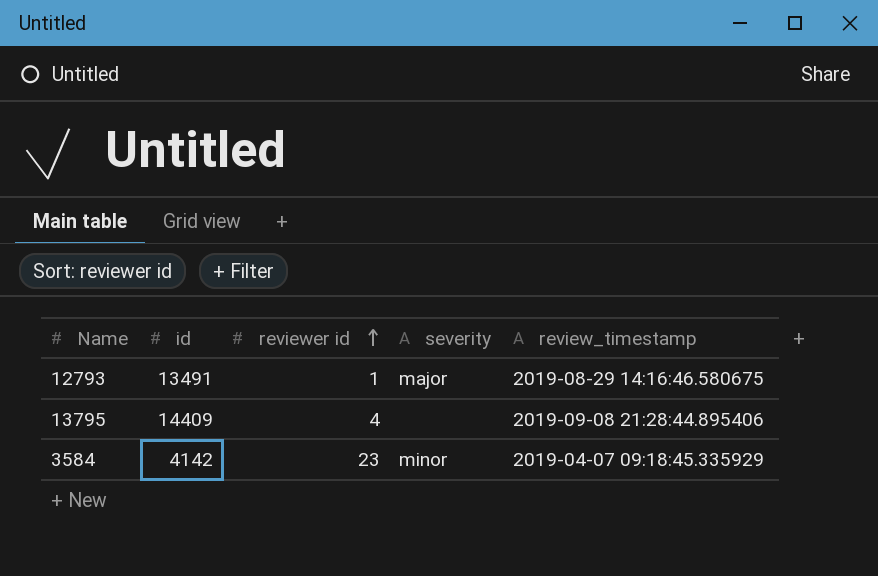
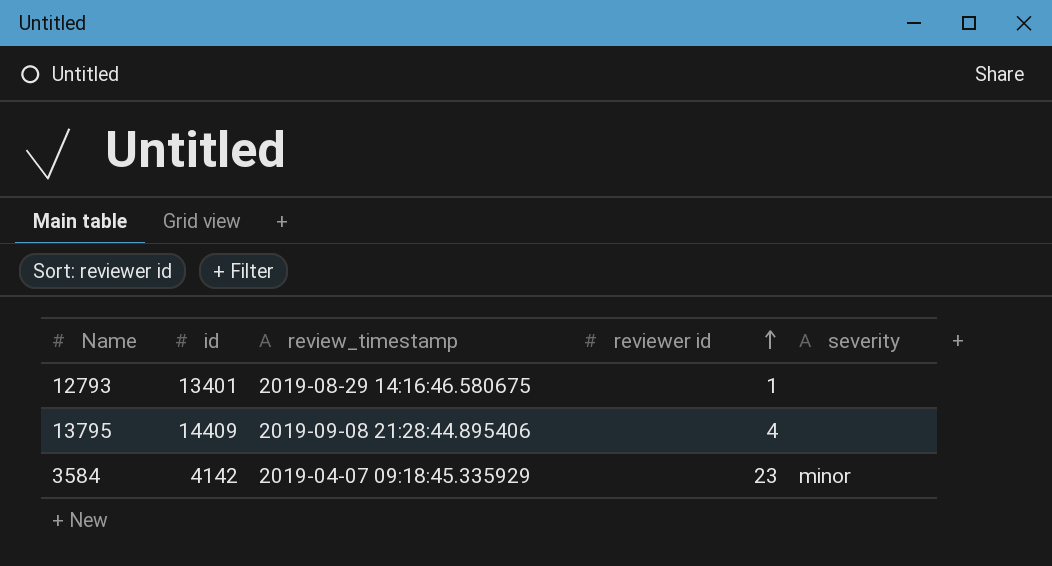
column review_timestamp | position: 5 -> 3
12793 | id: 13491 -> 13401
12793 | severity: major -> none

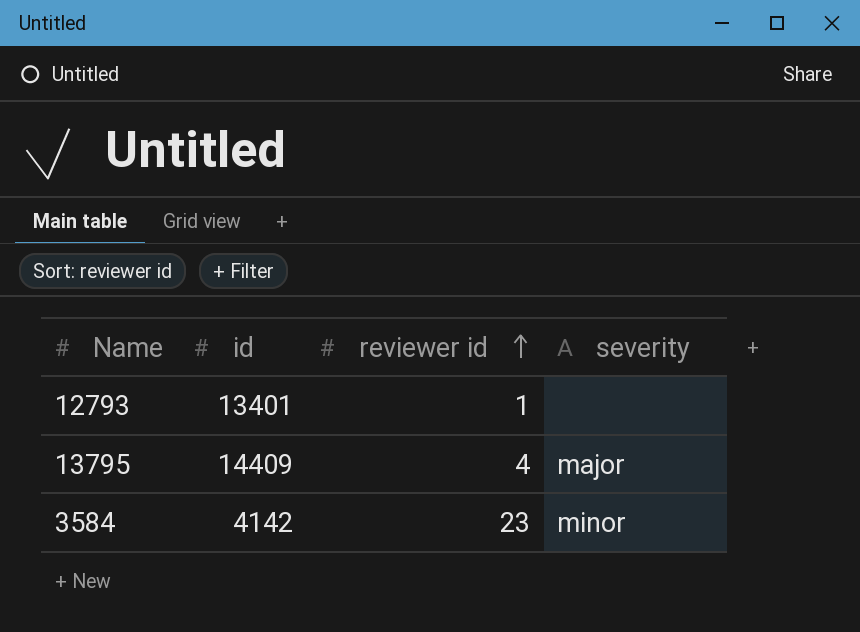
column review_timestamp | position: 3 -> none
13795 | severity: none -> major

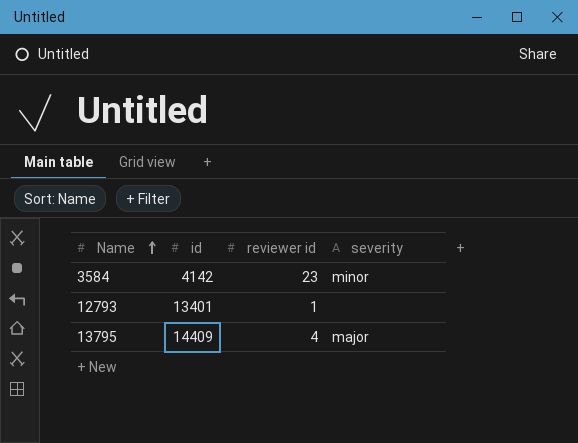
row order: reviewer id ascending -> Name ascending

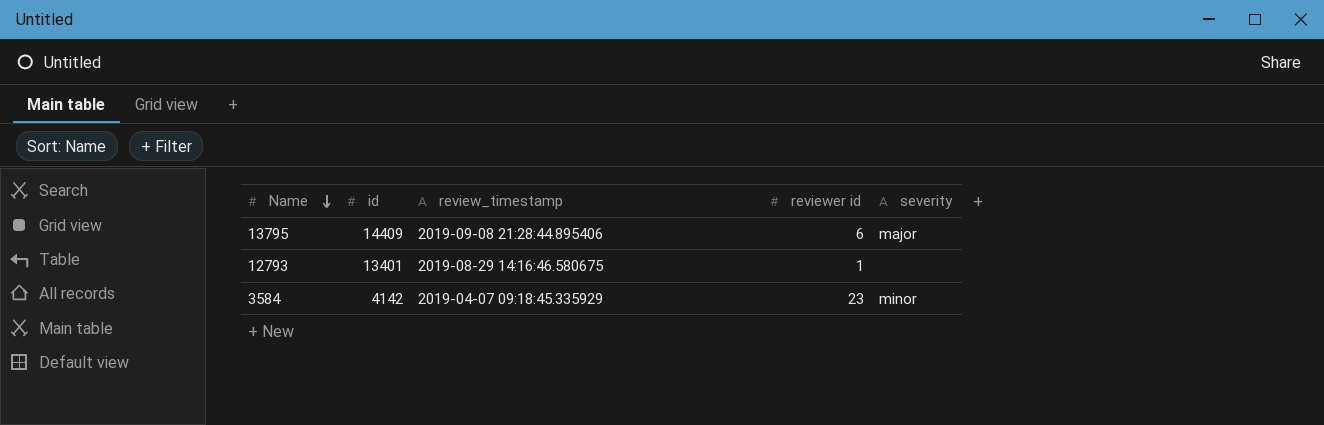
row order: Name ascending -> Name descending
column review_timestamp | position: none -> 3
13795 | reviewer id: 4 -> 6

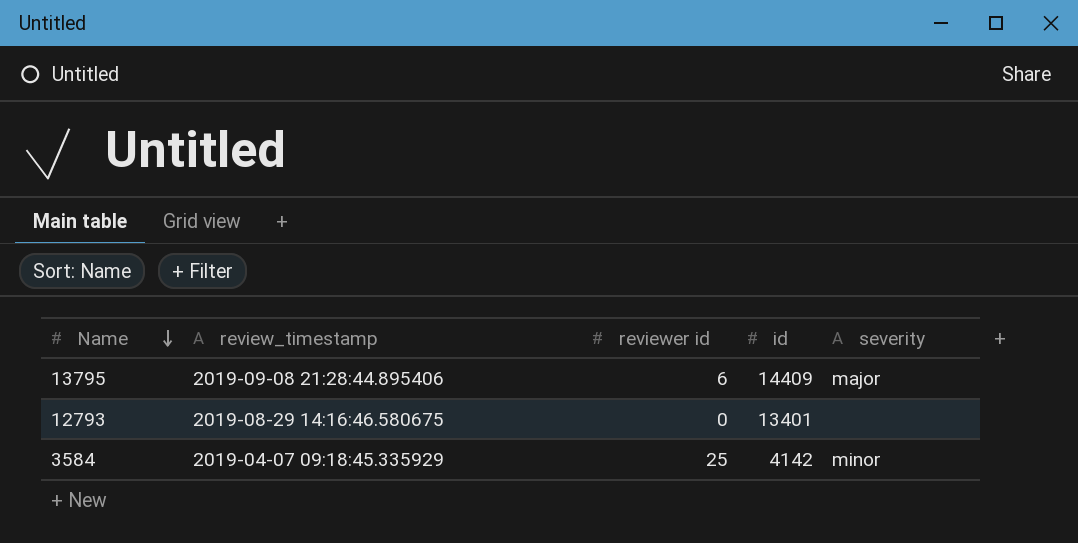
column id | position: 2 -> 4
12793 | reviewer id: 1 -> 0
3584 | reviewer id: 23 -> 25

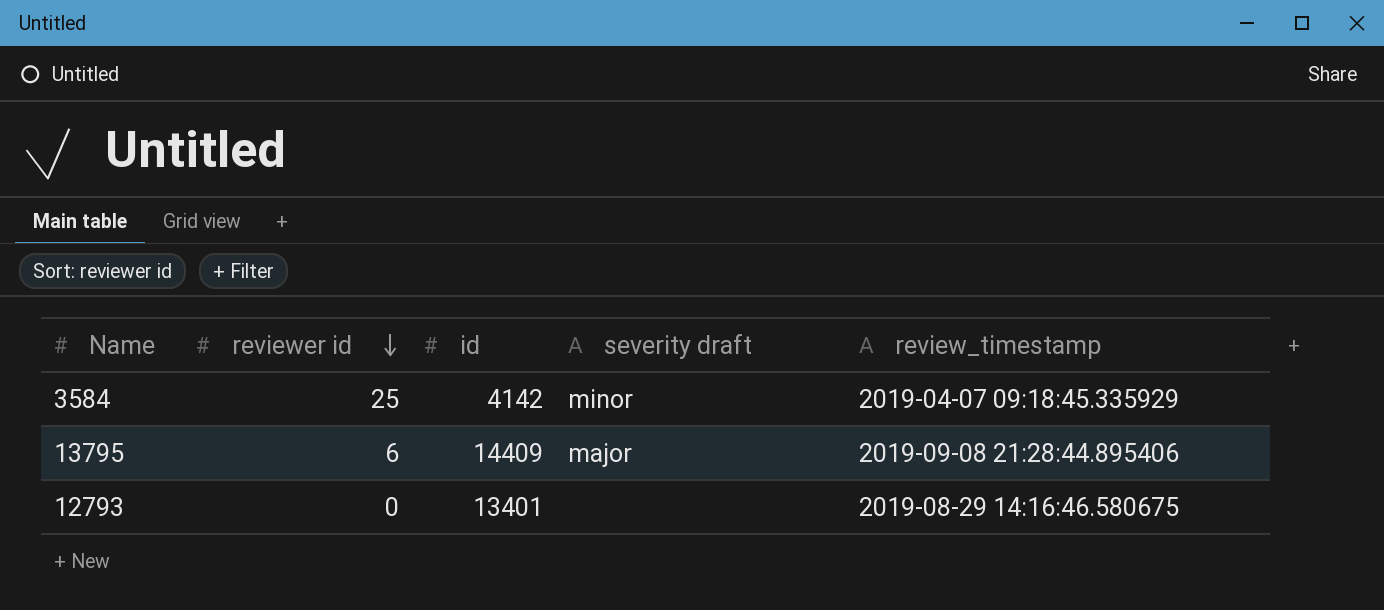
row order: Name descending -> reviewer id descending
column name: severity -> severity draft
column review_timestamp | position: 2 -> 5

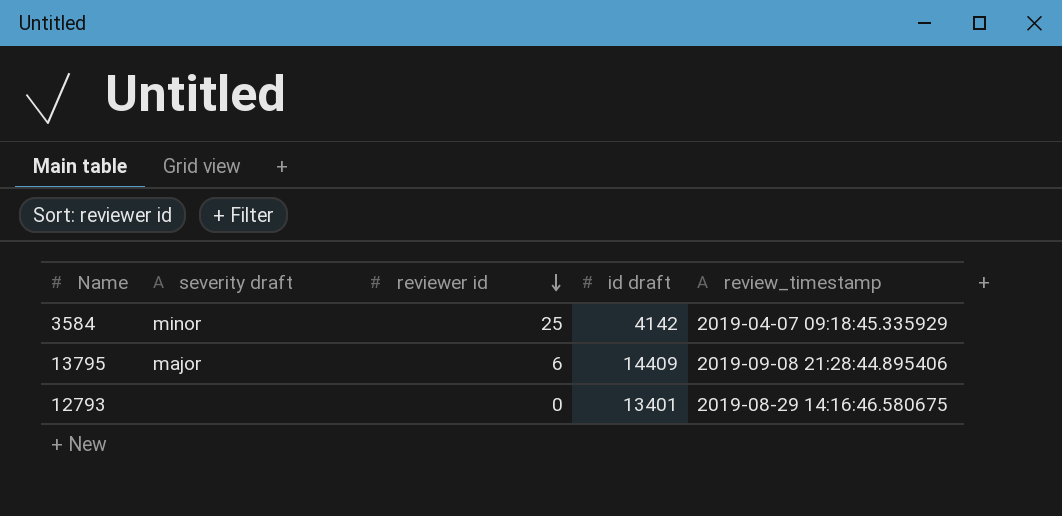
column severity draft | position: 4 -> 2
column name: id -> id draft

